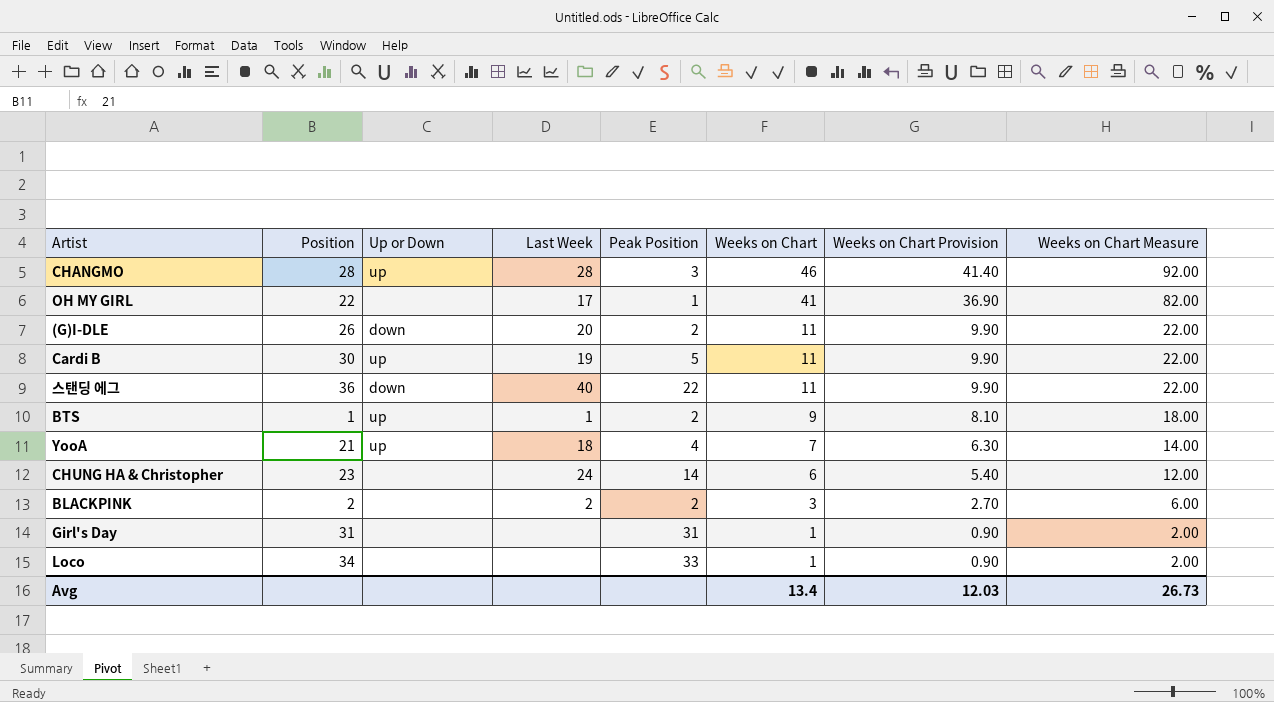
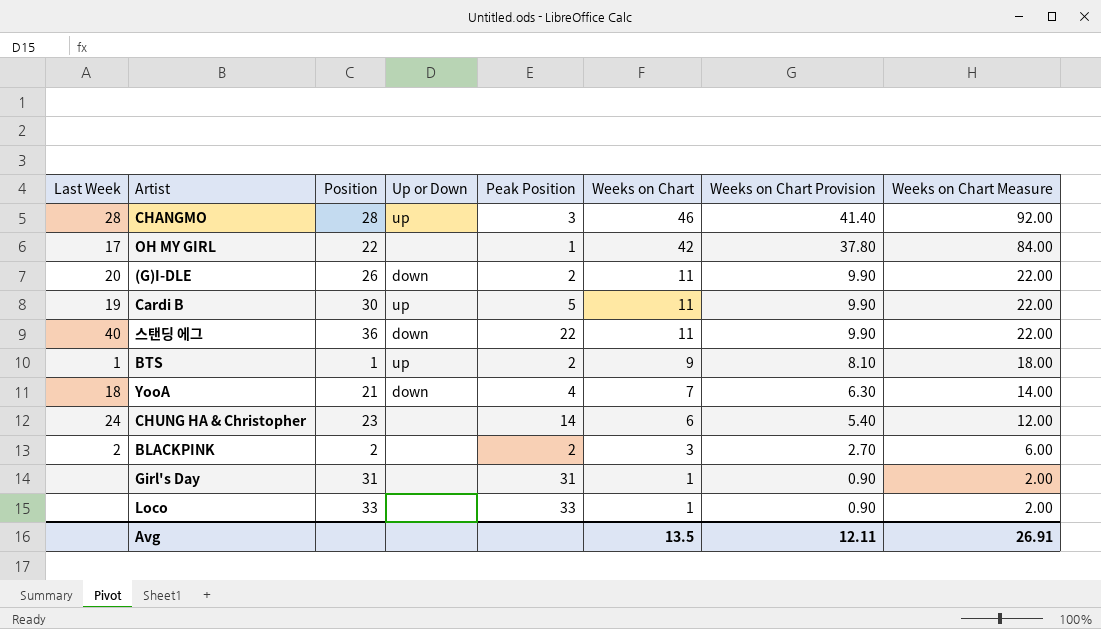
column Last Week | position: 4 -> 1
OH MY GIRL | Weeks on Chart: 41 -> 42
OH MY GIRL | Weeks on Chart Provision: 36.90 -> 37.80
OH MY GIRL | Weeks on Chart Measure: 82.00 -> 84.00
YooA | Up or Down: up -> down
Loco | Position: 34 -> 33
Avg | Weeks on Chart: 13.4 -> 13.5
Avg | Weeks on Chart Provision: 12.03 -> 12.11
Avg | Weeks on Chart Measure: 26.73 -> 26.91

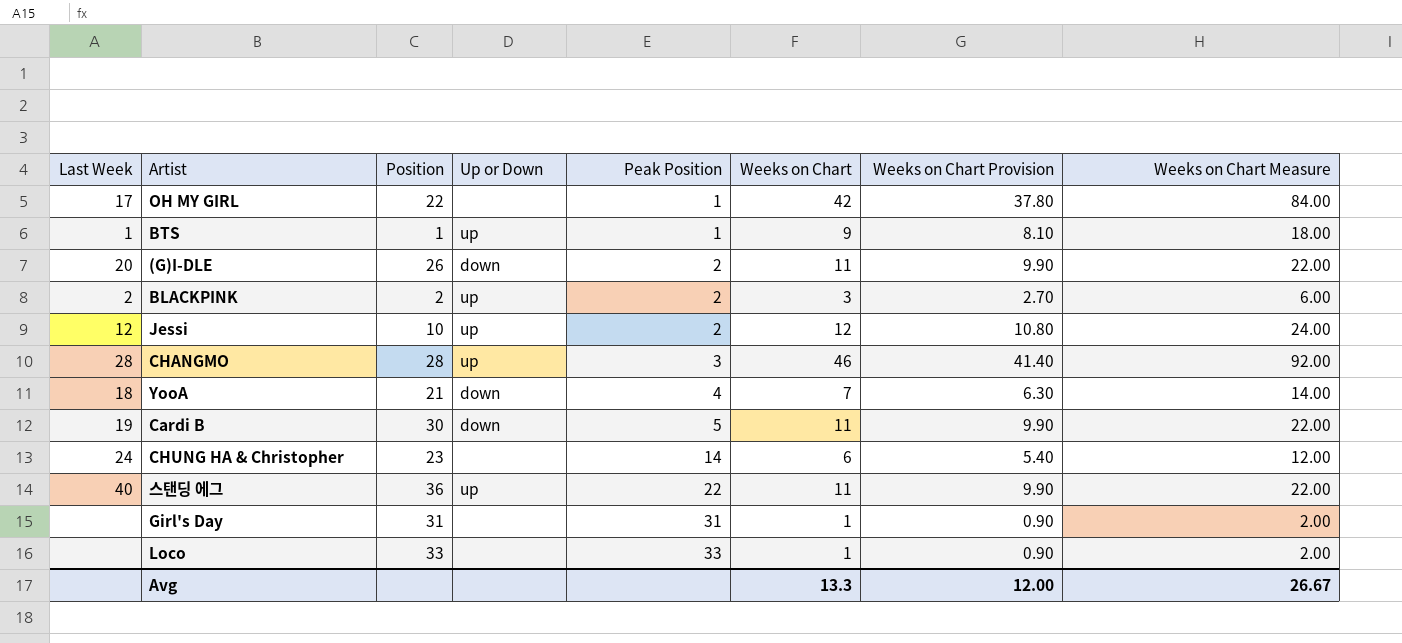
row order: Weeks on Chart descending -> Peak Position ascending
BTS | Peak Position: 2 -> 1
BLACKPINK | Up or Down: none -> up
row Jessi: none -> 12 | 10 | up | 2 | 12 | 10.80 | 24.00
Cardi B | Up or Down: up -> down
스탠딩 에그 | Up or Down: down -> up
Avg | Weeks on Chart: 13.5 -> 13.3
Avg | Weeks on Chart Provision: 12.11 -> 12.00
Avg | Weeks on Chart Measure: 26.91 -> 26.67

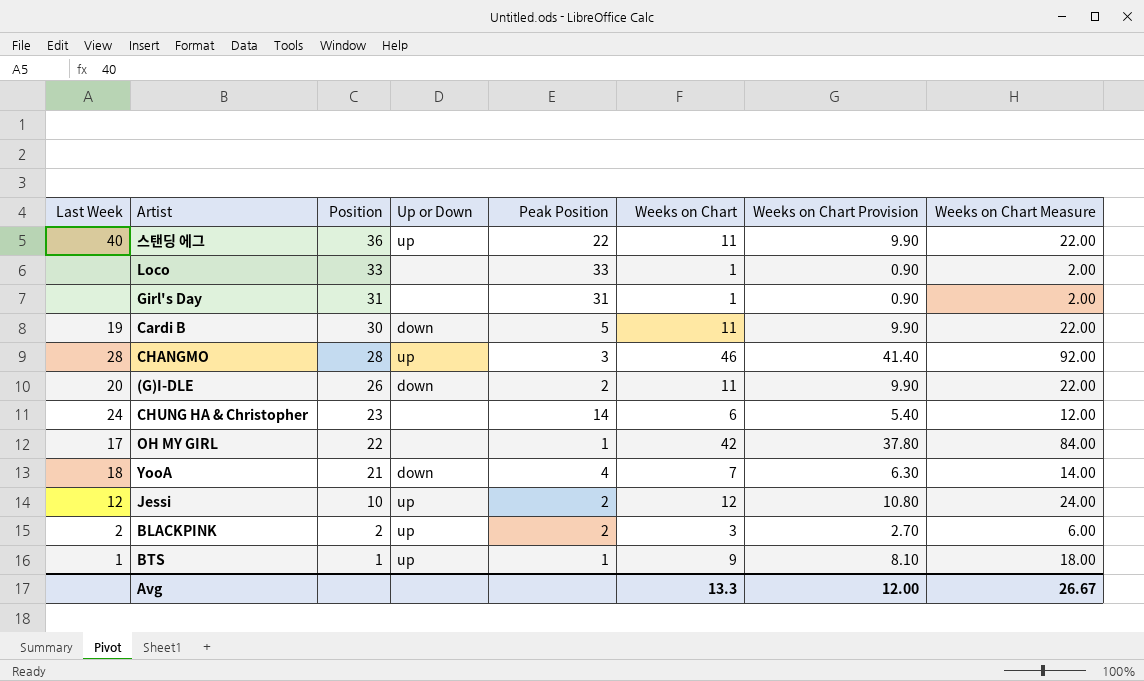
row order: Peak Position ascending -> Position descending

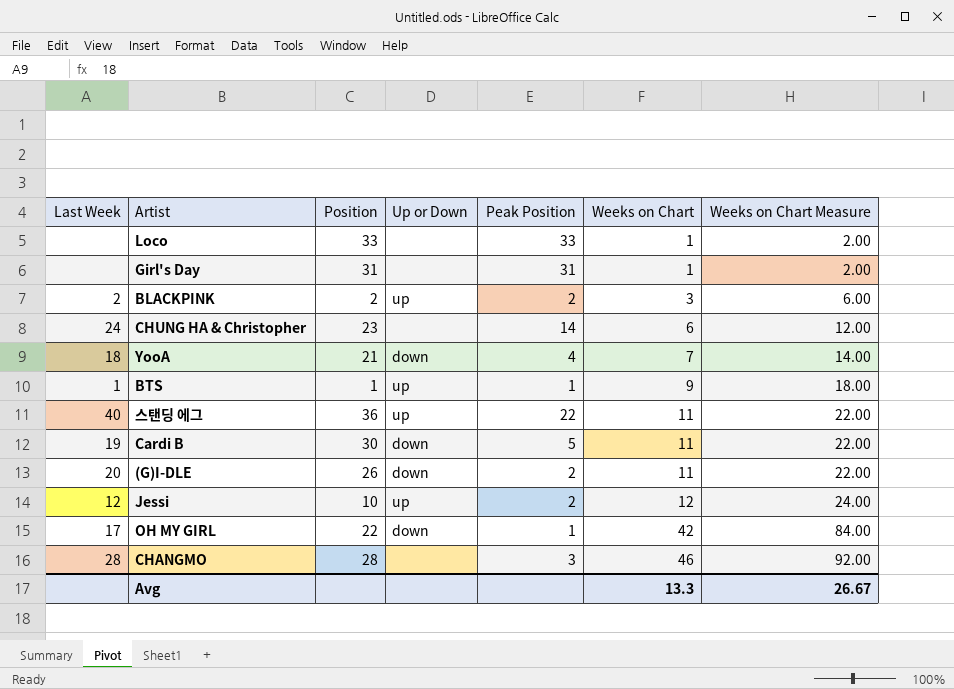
row order: Position descending -> Weeks on Chart ascending
column Weeks on Chart Provision | formula: [Weeks on Chart] * 0.9 -> none
OH MY GIRL | Up or Down: none -> down
CHANGMO | Up or Down: up -> none

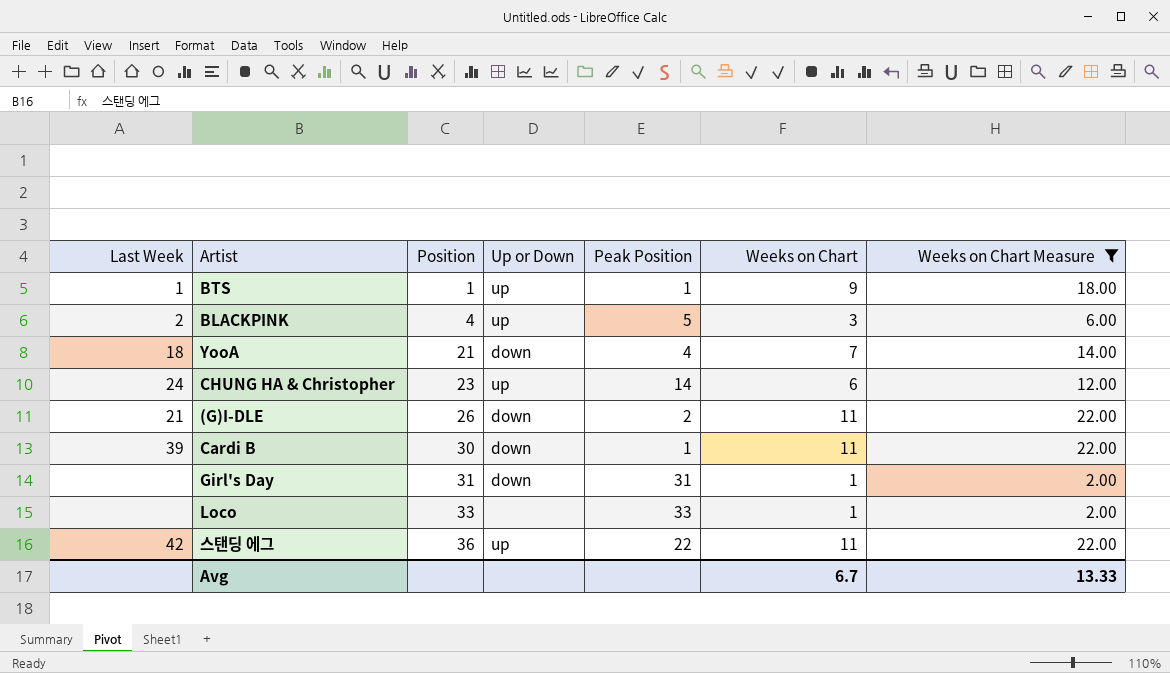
filter: none -> Weeks on Chart Measure <= 22.00
row order: Weeks on Chart ascending -> Position ascending
BLACKPINK | Position: 2 -> 4
BLACKPINK | Peak Position: 2 -> 5
CHUNG HA & Christopher | Up or Down: none -> up
(G)I-DLE | Last Week: 20 -> 21
Cardi B | Last Week: 19 -> 39
Cardi B | Peak Position: 5 -> 1
Girl's Day | Up or Down: none -> down
스탠딩 에그 | Last Week: 40 -> 42
Avg | Weeks on Chart: 13.3 -> 6.7
Avg | Weeks on Chart Measure: 26.67 -> 13.33

